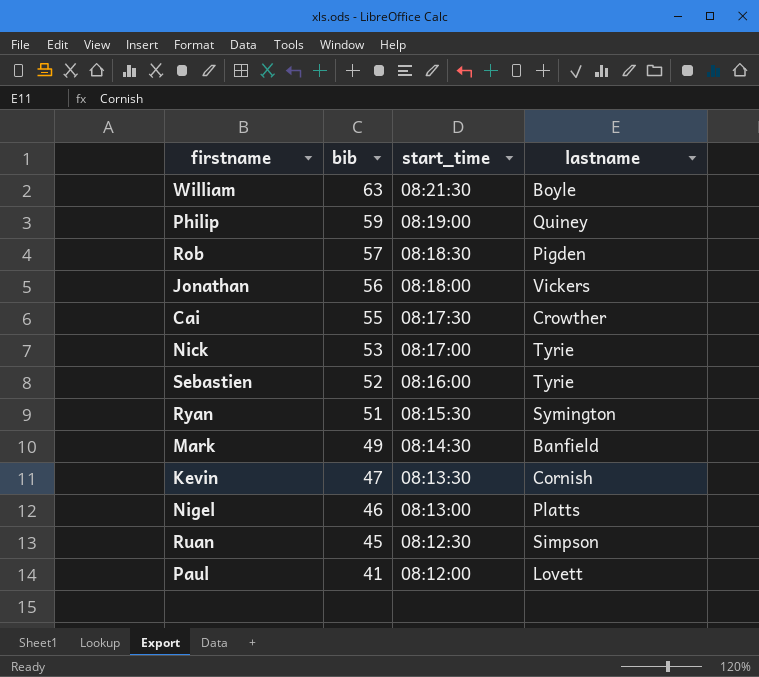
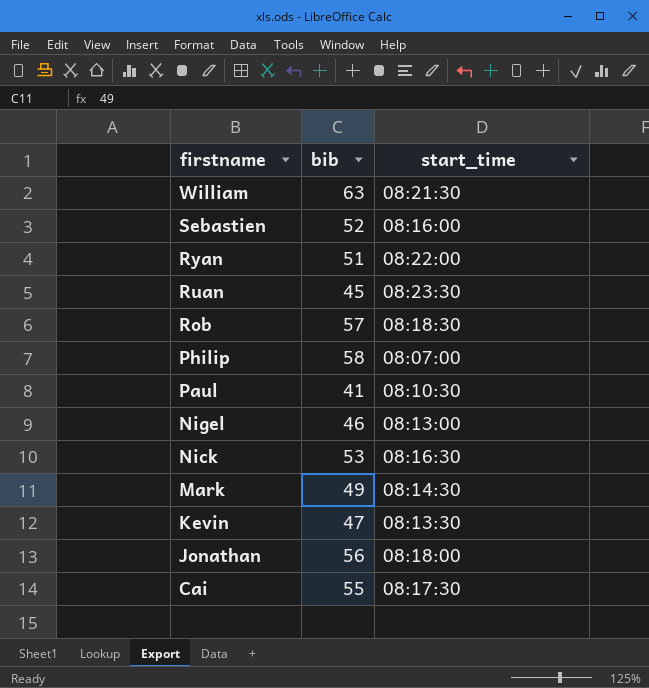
row order: bib descending -> firstname descending
column lastname | position: 4 -> none
Ryan | start_time: 08:15:30 -> 08:22:00
Ruan | start_time: 08:12:30 -> 08:23:30
Philip | bib: 59 -> 58
Philip | start_time: 08:19:00 -> 08:07:00
Paul | start_time: 08:12:00 -> 08:10:30
Nick | start_time: 08:17:00 -> 08:16:30

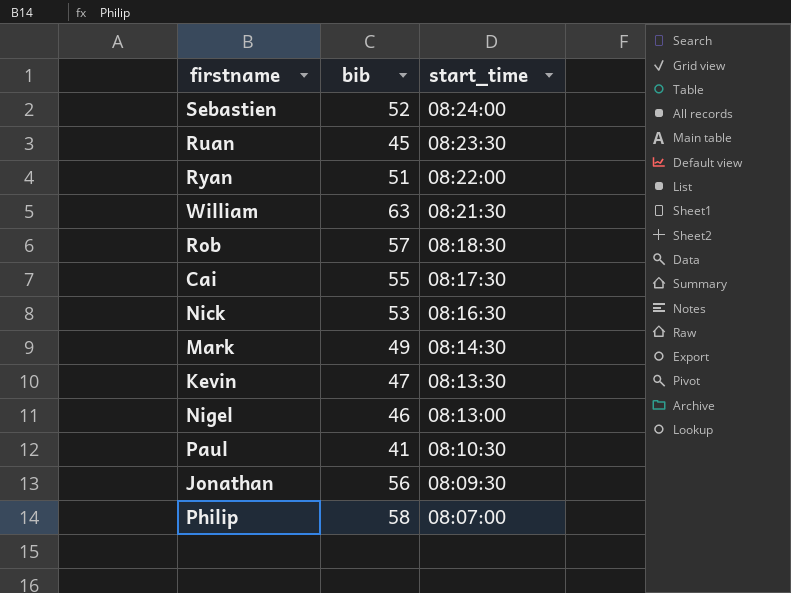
row order: firstname descending -> start_time descending
Sebastien | start_time: 08:16:00 -> 08:24:00
Jonathan | start_time: 08:18:00 -> 08:09:30

